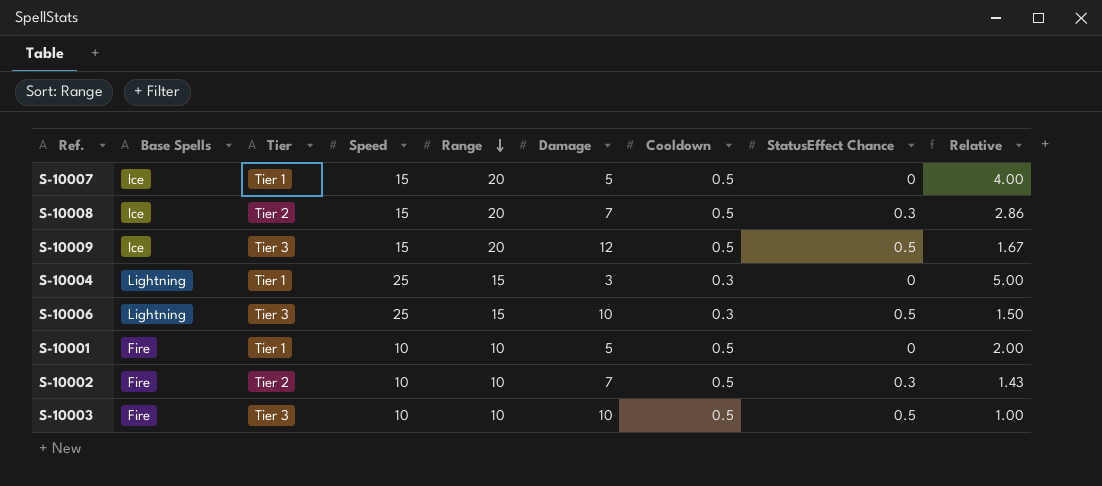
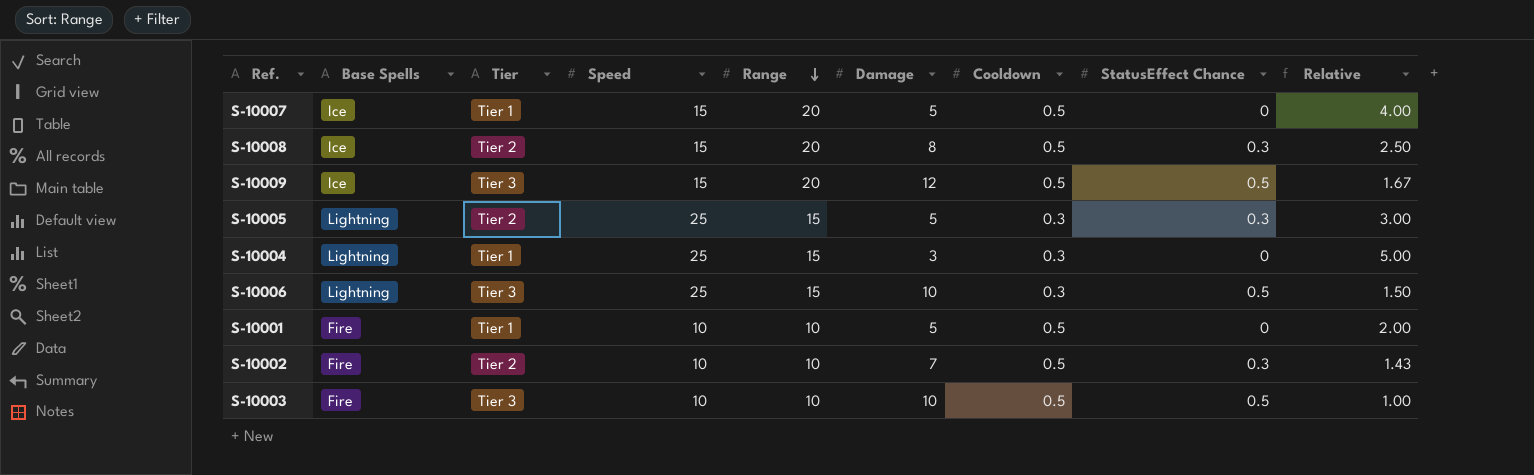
S-10008 | Damage: 7 -> 8
S-10008 | Relative: 2.86 -> 2.50
row S-10005: none -> Lightning | Tier 2 | 25 | 15 | 5 | 0.3 | 0.3 | 3.00

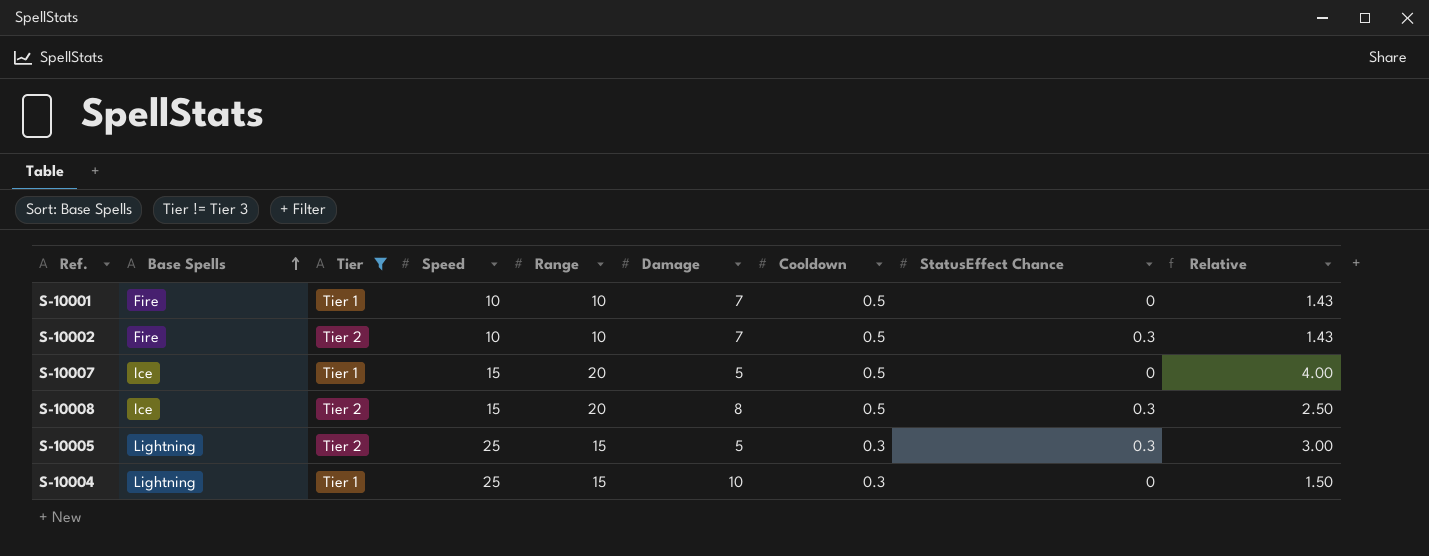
filter: none -> Tier != Tier 3
row order: Range descending -> Base Spells ascending
S-10001 | Damage: 5 -> 7
S-10001 | Relative: 2.00 -> 1.43
S-10004 | Damage: 3 -> 10
S-10004 | Relative: 5.00 -> 1.50

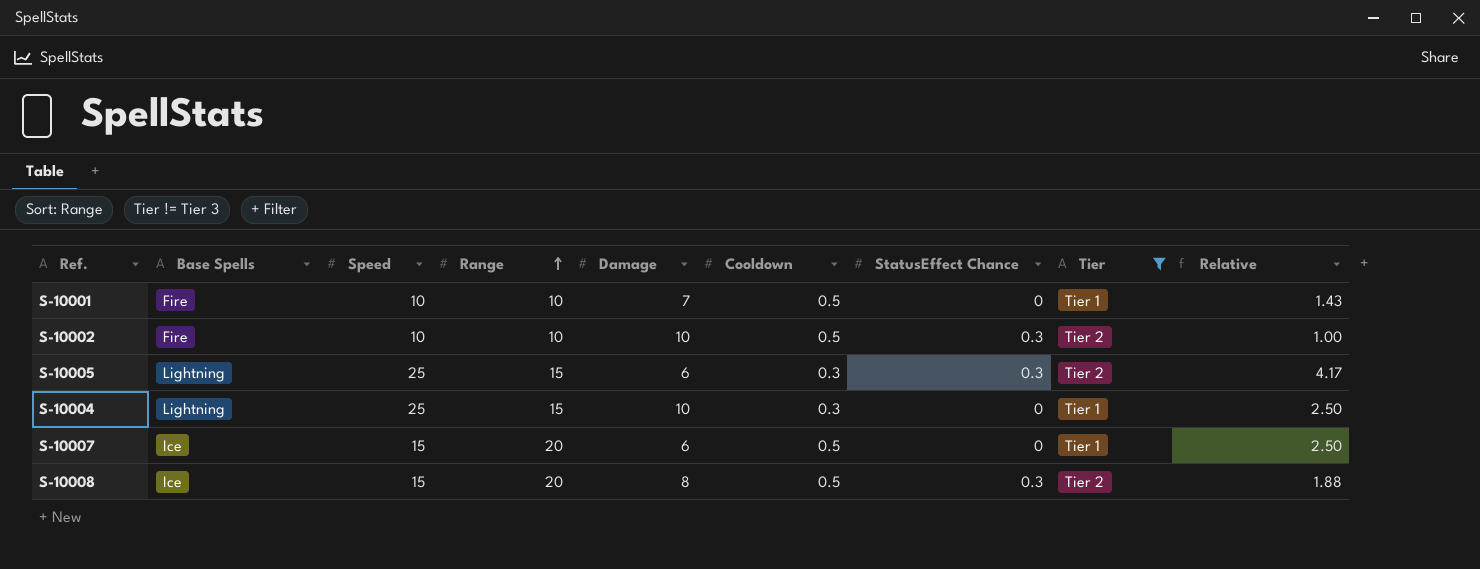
row order: Base Spells ascending -> Range ascending
column Tier | position: 3 -> 8
column Relative | formula: [Range] / [Damage] -> [Speed] / [Damage]
S-10002 | Damage: 7 -> 10
S-10005 | Damage: 5 -> 6
S-10007 | Damage: 5 -> 6

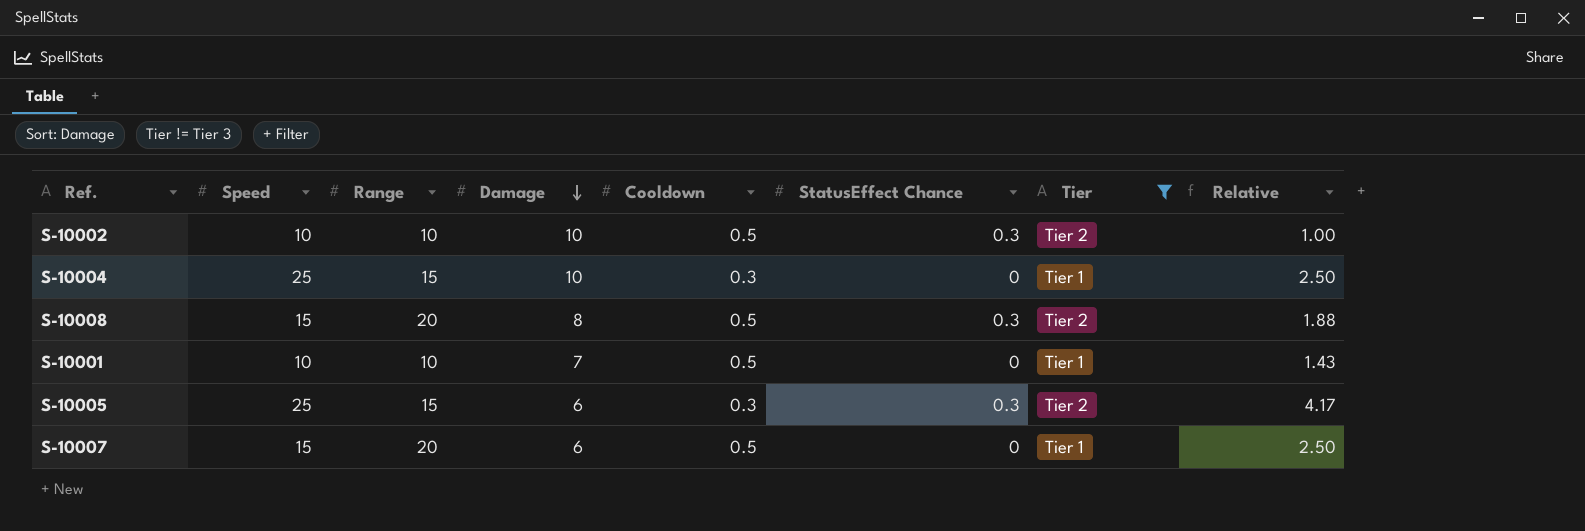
row order: Range ascending -> Damage descending
column Base Spells | position: 2 -> none

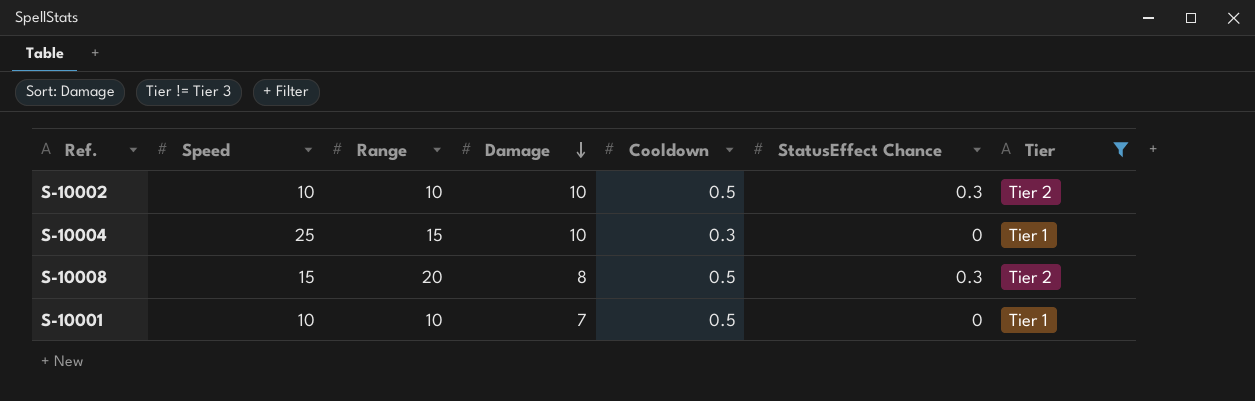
column Relative | formula: [Speed] / [Damage] -> none
row S-10005: 25 | 15 | 6 | 0.3 | 0.3 | Tier 2 | 4.17 -> none
row S-10007: 15 | 20 | 6 | 0.5 | 0 | Tier 1 | 2.50 -> none

